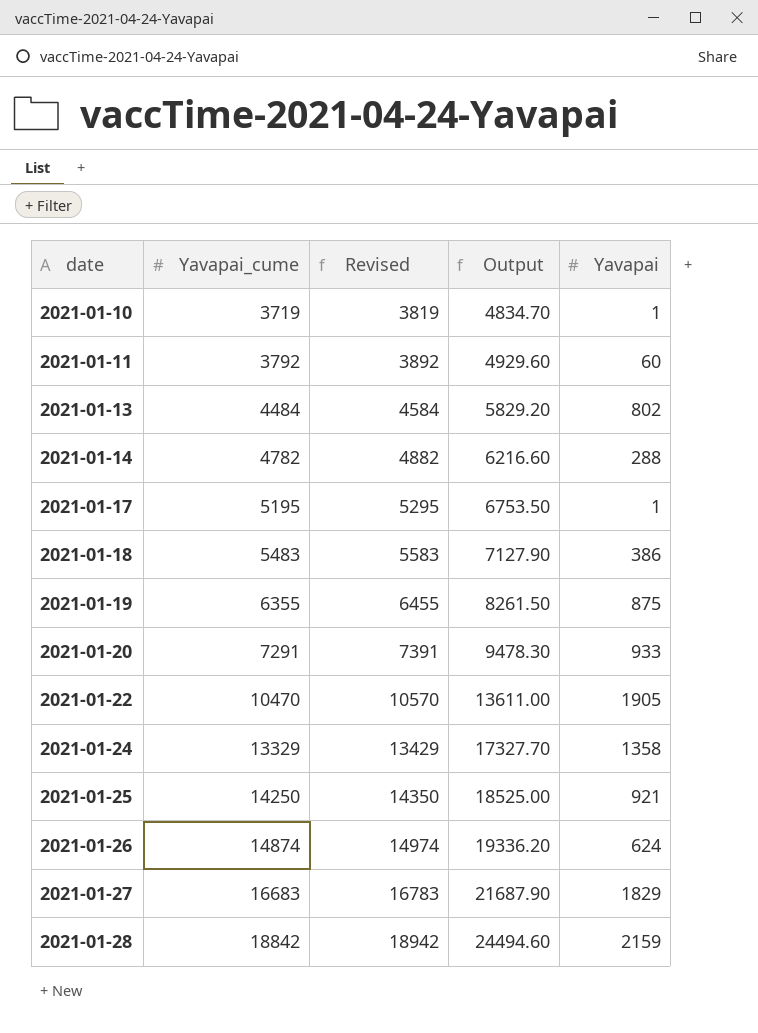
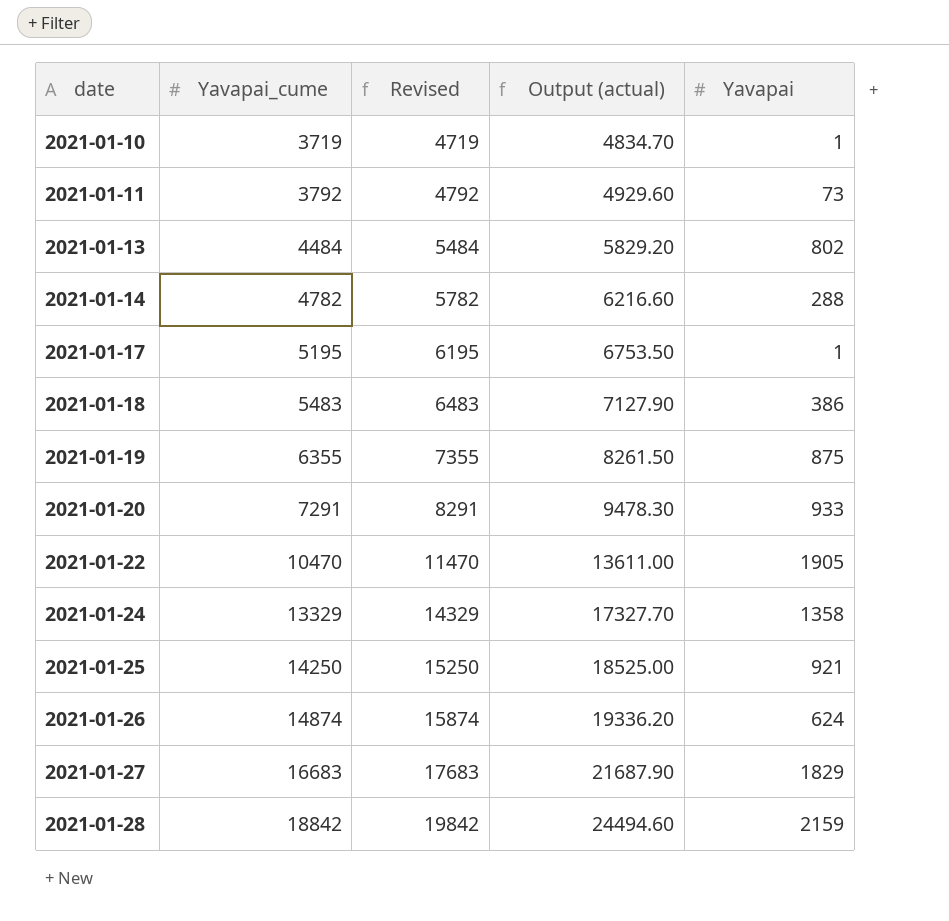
column Revised | formula: [Yavapai_cume] + 100 -> [Yavapai_cume] + 1000
column name: Output -> Output (actual)
2021-01-11 | Yavapai: 60 -> 73

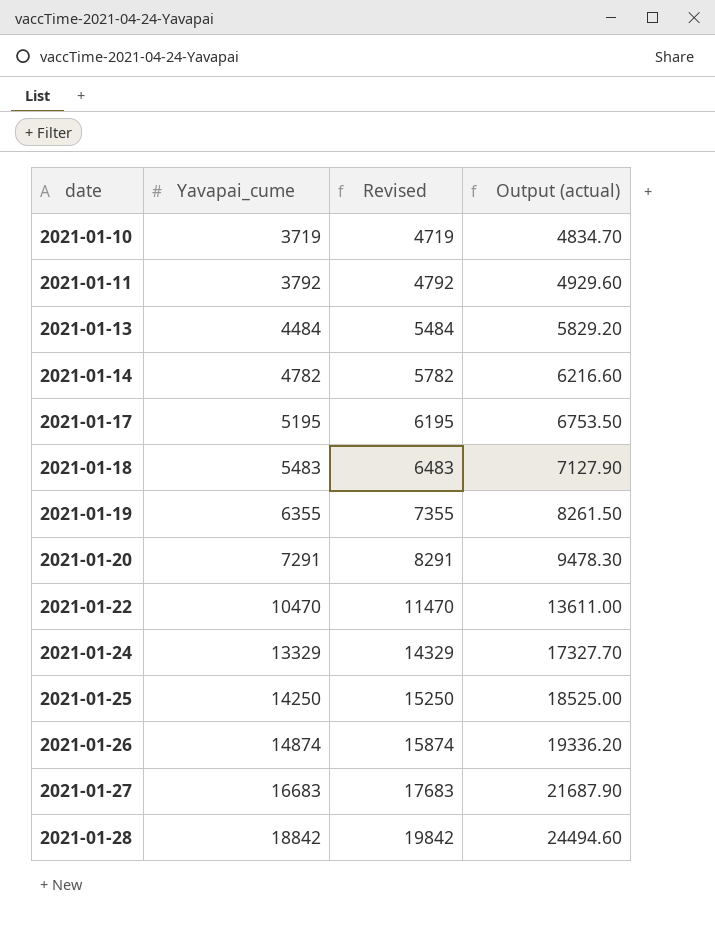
column Yavapai | position: 5 -> none

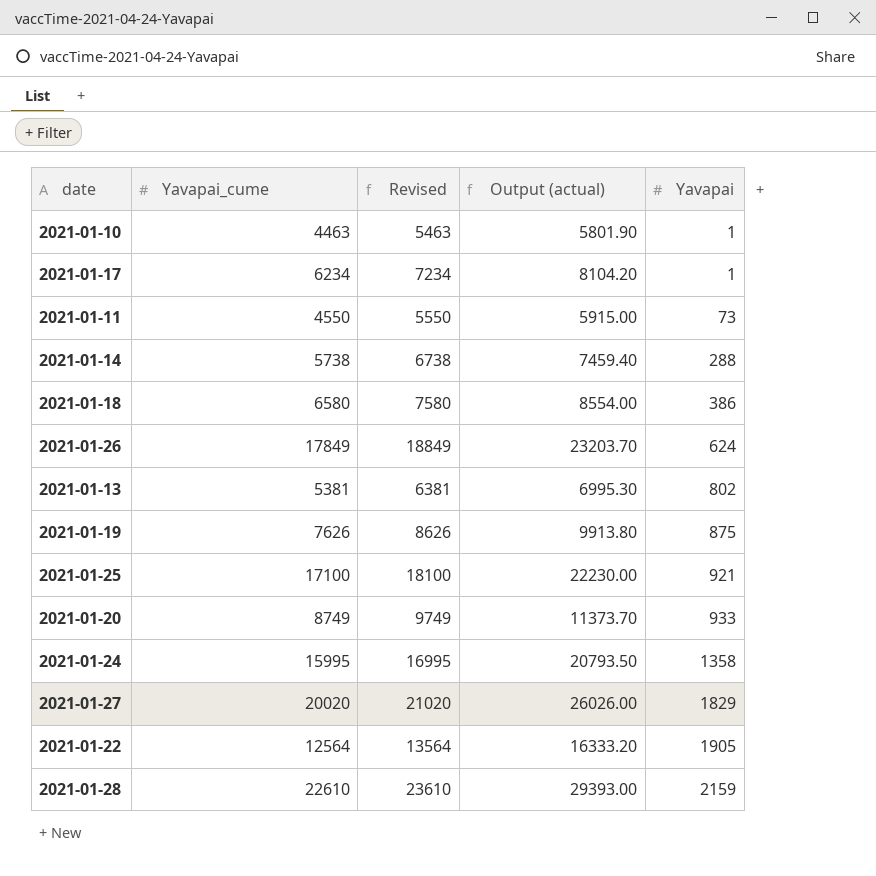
row order: date ascending -> Yavapai ascending
column Yavapai | position: none -> 5
2021-01-10 | Yavapai_cume: 3719 -> 4463
2021-01-10 | Revised: 4719 -> 5463
2021-01-10 | Output (actual): 4834.70 -> 5801.90
2021-01-17 | Yavapai_cume: 5195 -> 6234
2021-01-17 | Revised: 6195 -> 7234
2021-01-17 | Output (actual): 6753.50 -> 8104.20
2021-01-11 | Yavapai_cume: 3792 -> 4550
2021-01-11 | Revised: 4792 -> 5550
2021-01-11 | Output (actual): 4929.60 -> 5915.00
2021-01-14 | Yavapai_cume: 4782 -> 5738
2021-01-14 | Revised: 5782 -> 6738
2021-01-14 | Output (actual): 6216.60 -> 7459.40
2021-01-18 | Yavapai_cume: 5483 -> 6580
2021-01-18 | Revised: 6483 -> 7580
2021-01-18 | Output (actual): 7127.90 -> 8554.00
2021-01-26 | Yavapai_cume: 14874 -> 17849
2021-01-26 | Revised: 15874 -> 18849
2021-01-26 | Output (actual): 19336.20 -> 23203.70
2021-01-13 | Yavapai_cume: 4484 -> 5381
2021-01-13 | Revised: 5484 -> 6381
2021-01-13 | Output (actual): 5829.20 -> 6995.30
2021-01-19 | Yavapai_cume: 6355 -> 7626
2021-01-19 | Revised: 7355 -> 8626
2021-01-19 | Output (actual): 8261.50 -> 9913.80
2021-01-25 | Yavapai_cume: 14250 -> 17100
2021-01-25 | Revised: 15250 -> 18100
2021-01-25 | Output (actual): 18525.00 -> 22230.00
2021-01-20 | Yavapai_cume: 7291 -> 8749
2021-01-20 | Revised: 8291 -> 9749
2021-01-20 | Output (actual): 9478.30 -> 11373.70
2021-01-24 | Yavapai_cume: 13329 -> 15995
2021-01-24 | Revised: 14329 -> 16995
2021-01-24 | Output (actual): 17327.70 -> 20793.50
2021-01-27 | Yavapai_cume: 16683 -> 20020
2021-01-27 | Revised: 17683 -> 21020
2021-01-27 | Output (actual): 21687.90 -> 26026.00
2021-01-22 | Yavapai_cume: 10470 -> 12564
2021-01-22 | Revised: 11470 -> 13564
2021-01-22 | Output (actual): 13611.00 -> 16333.20
2021-01-28 | Yavapai_cume: 18842 -> 22610
2021-01-28 | Revised: 19842 -> 23610
2021-01-28 | Output (actual): 24494.60 -> 29393.00

